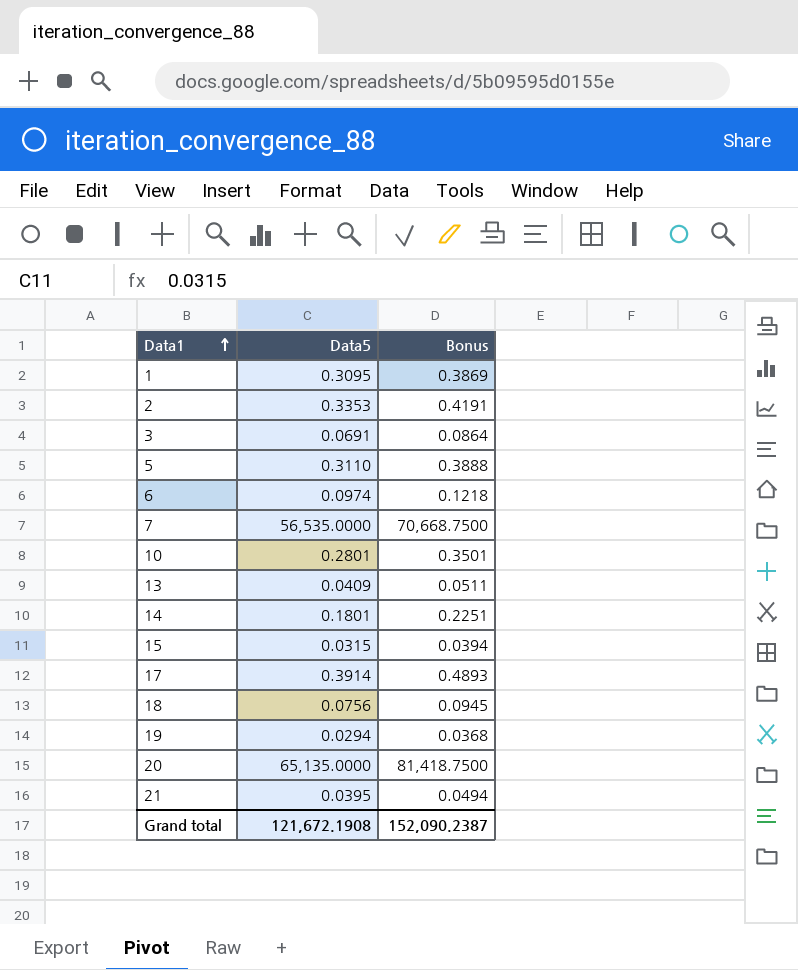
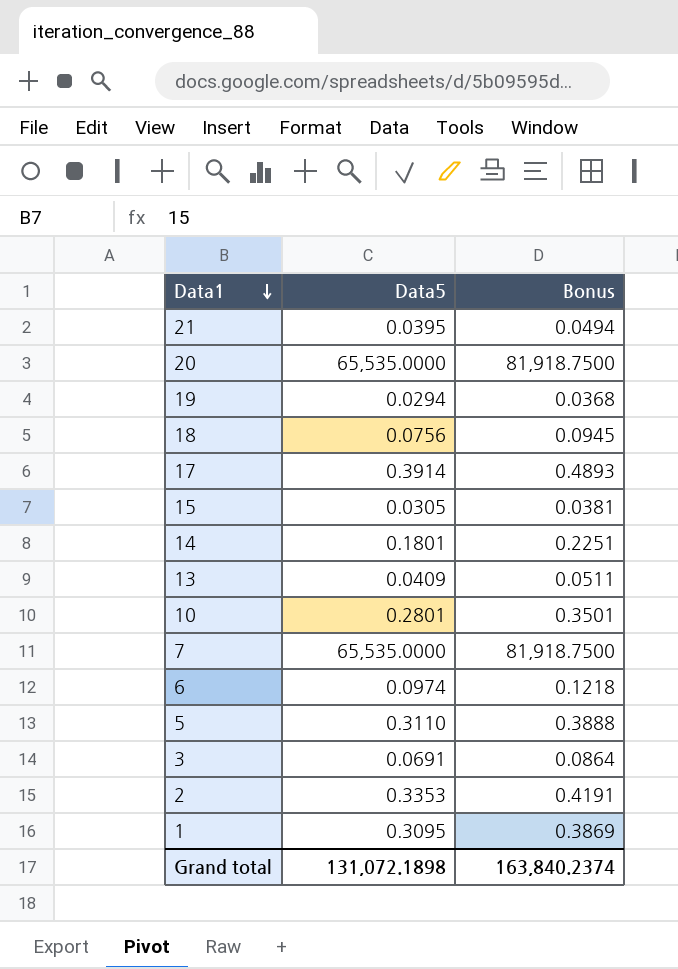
row order: Data1 ascending -> Data1 descending
20 | Data5: 65,135.0000 -> 65,535.0000
20 | Bonus: 81,418.7500 -> 81,918.7500
15 | Data5: 0.0315 -> 0.0305
15 | Bonus: 0.0394 -> 0.0381
7 | Data5: 56,535.0000 -> 65,535.0000
7 | Bonus: 70,668.7500 -> 81,918.7500
Grand total | Data5: 121,672.1908 -> 131,072.1898
Grand total | Bonus: 152,090.2387 -> 163,840.2374

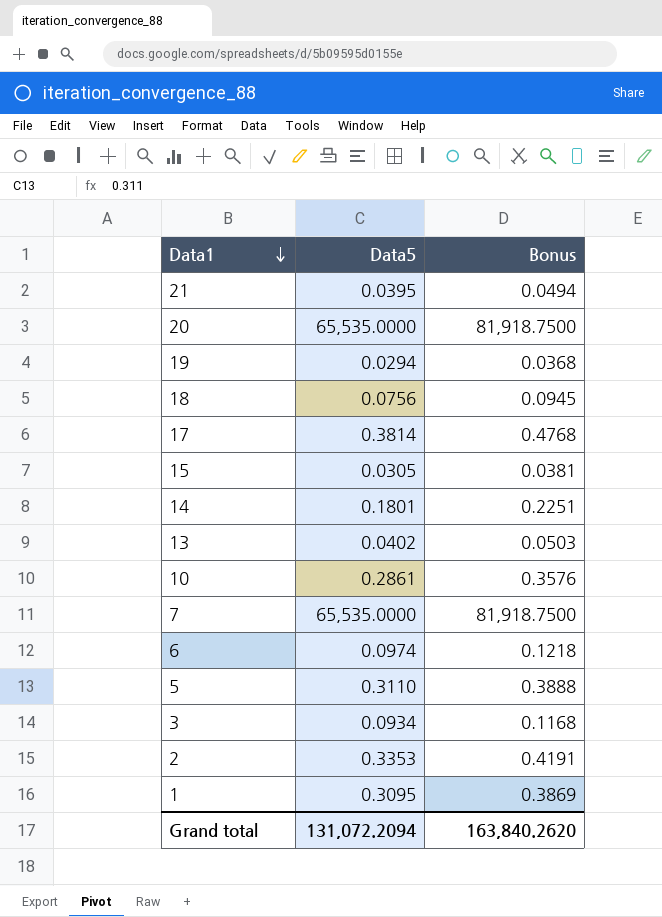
17 | Data5: 0.3914 -> 0.3814
17 | Bonus: 0.4893 -> 0.4768
13 | Data5: 0.0409 -> 0.0402
13 | Bonus: 0.0511 -> 0.0503
10 | Data5: 0.2801 -> 0.2861
10 | Bonus: 0.3501 -> 0.3576
3 | Data5: 0.0691 -> 0.0934
3 | Bonus: 0.0864 -> 0.1168
Grand total | Data5: 131,072.1898 -> 131,072.2094
Grand total | Bonus: 163,840.2374 -> 163,840.2620

